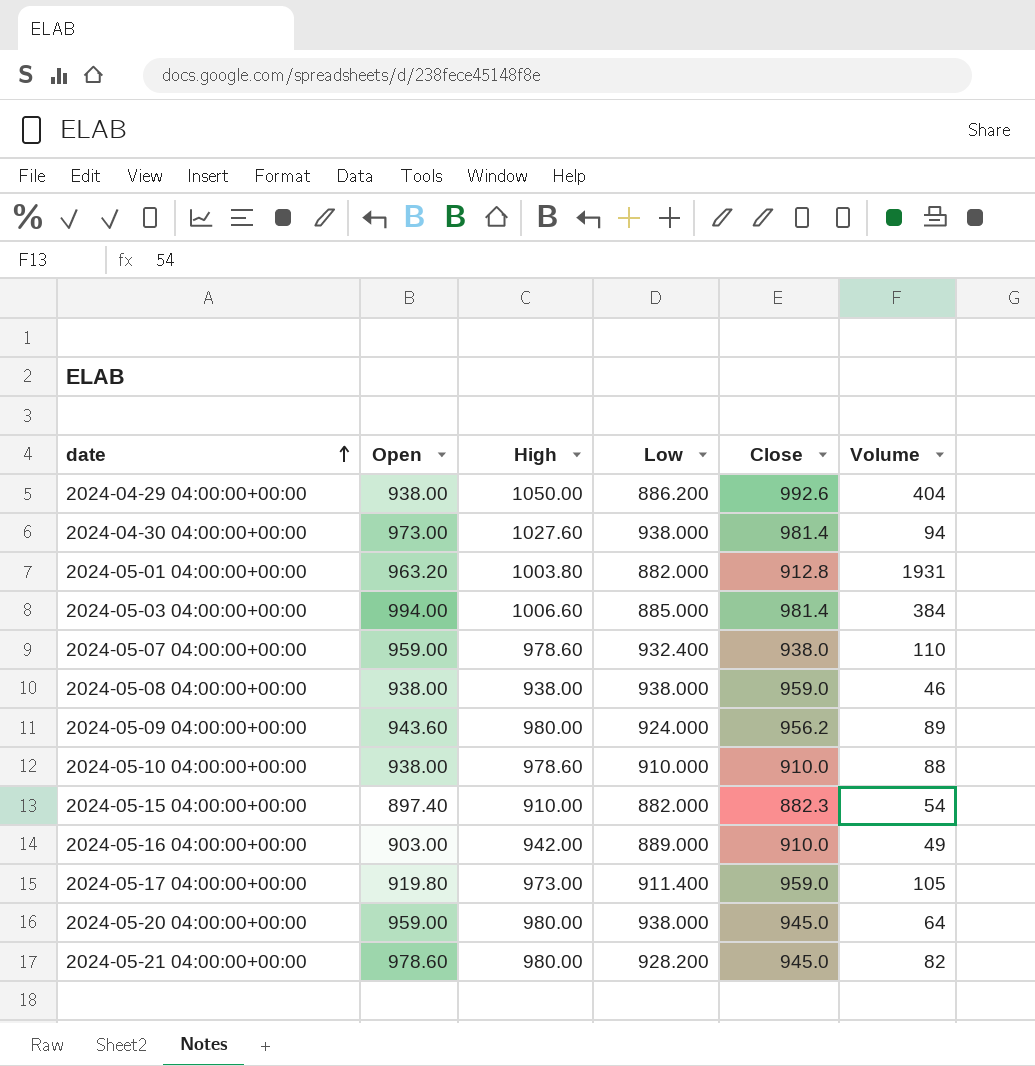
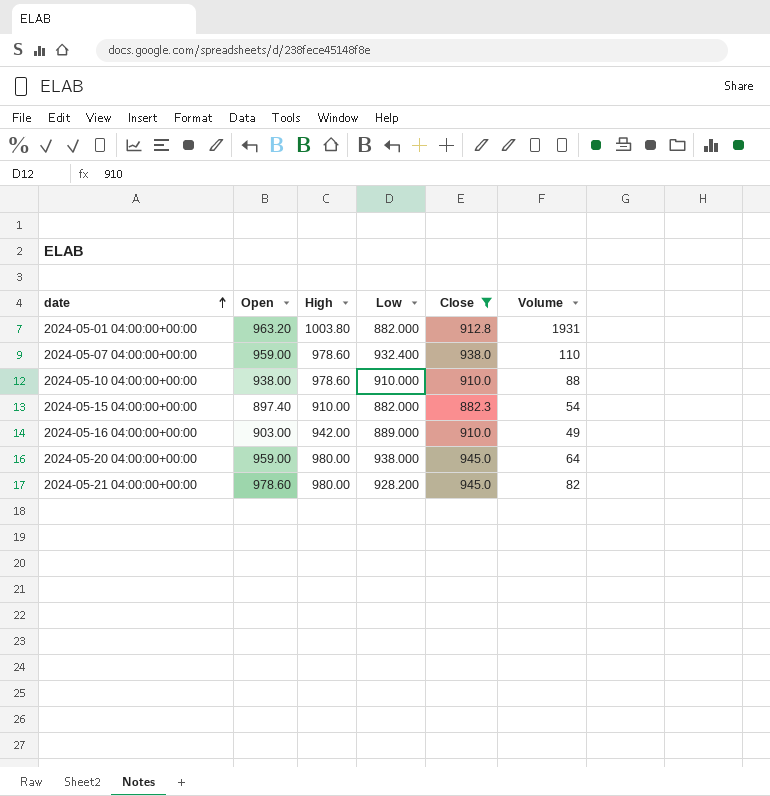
filter: none -> Close <= 945.0

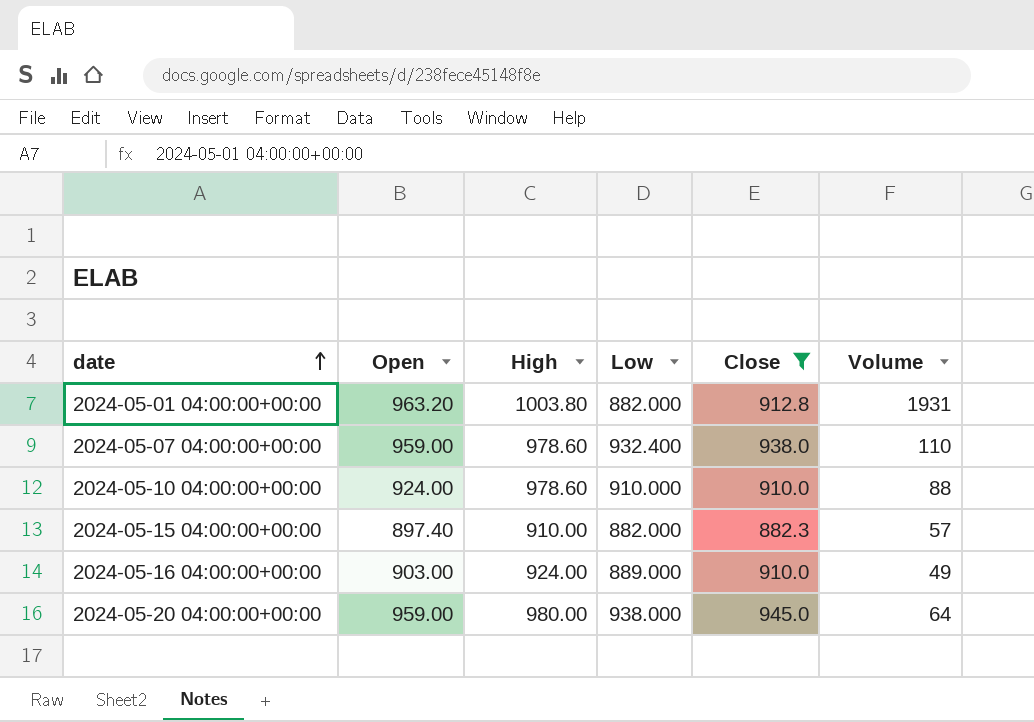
row 2024-05-21 04:00:00+00:00: 978.60 | 980.00 | 928.200 | 945.0 | 82 -> none
2024-05-10 04:00:00+00:00 | Open: 938.00 -> 924.00
2024-05-15 04:00:00+00:00 | Volume: 54 -> 57
2024-05-16 04:00:00+00:00 | High: 942.00 -> 924.00

